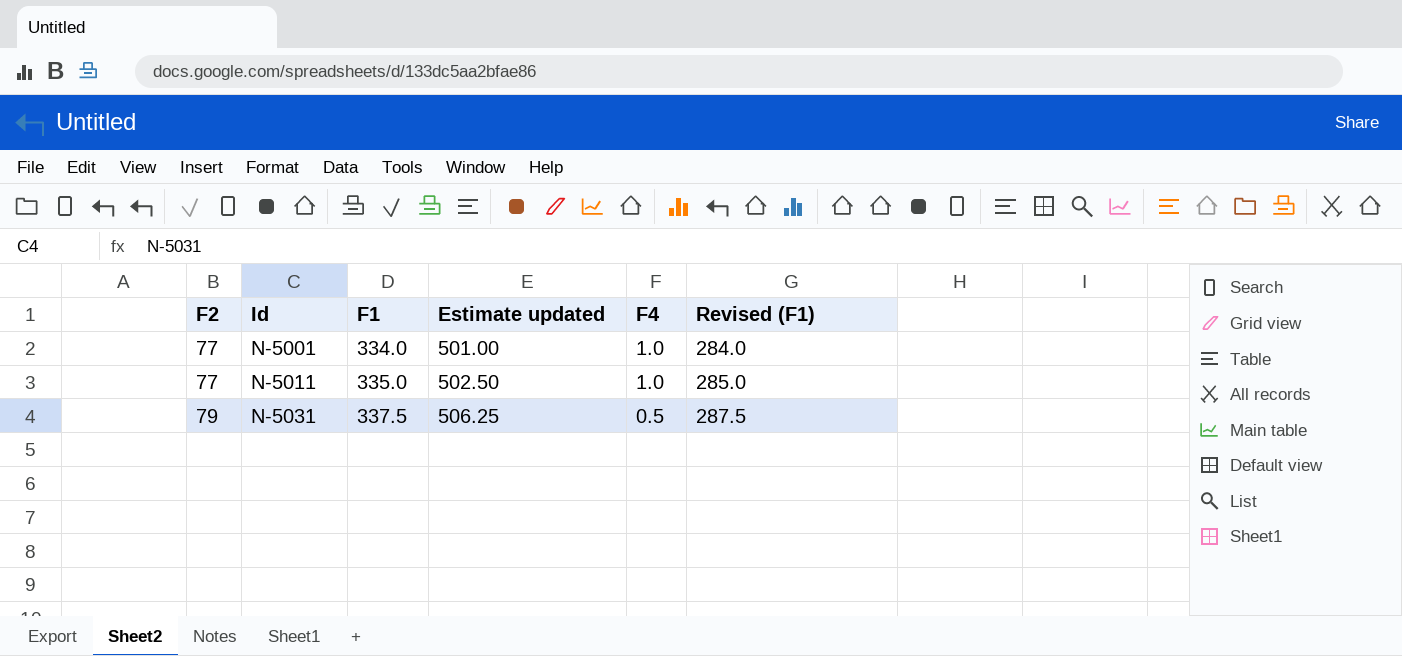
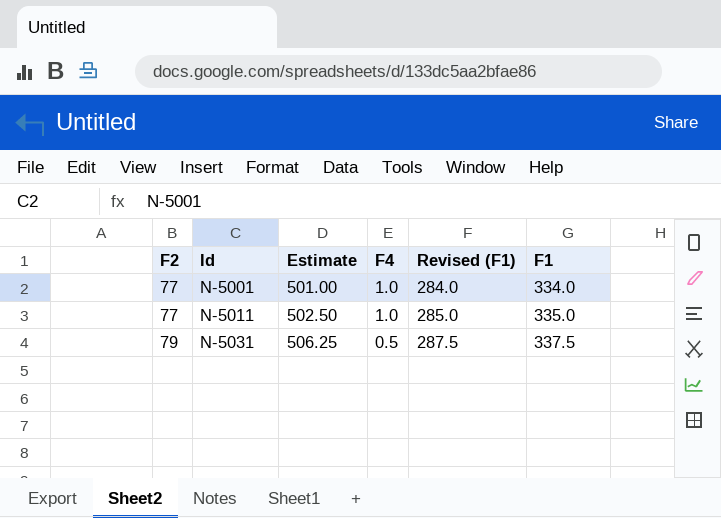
column name: Estimate updated -> Estimate
column F1 | position: 3 -> 6

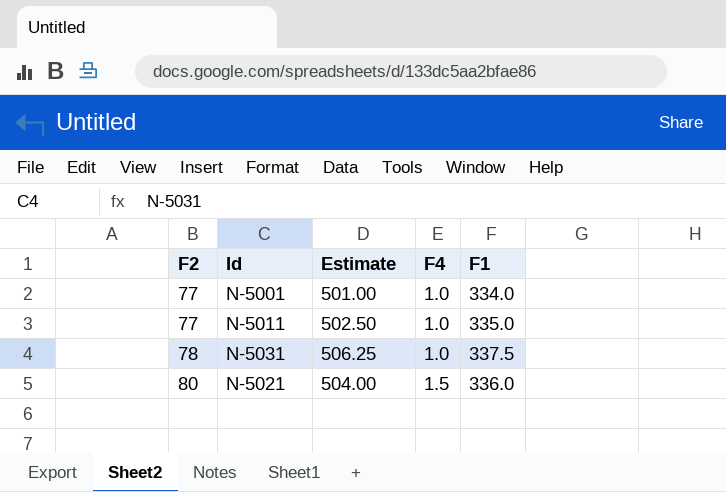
column Revised (F1) | formula: [F1] - 50 -> none
N-5031 | F2: 79 -> 78
N-5031 | F4: 0.5 -> 1.0
row N-5021: none -> 80 | 504.00 | 1.5 | 336.0

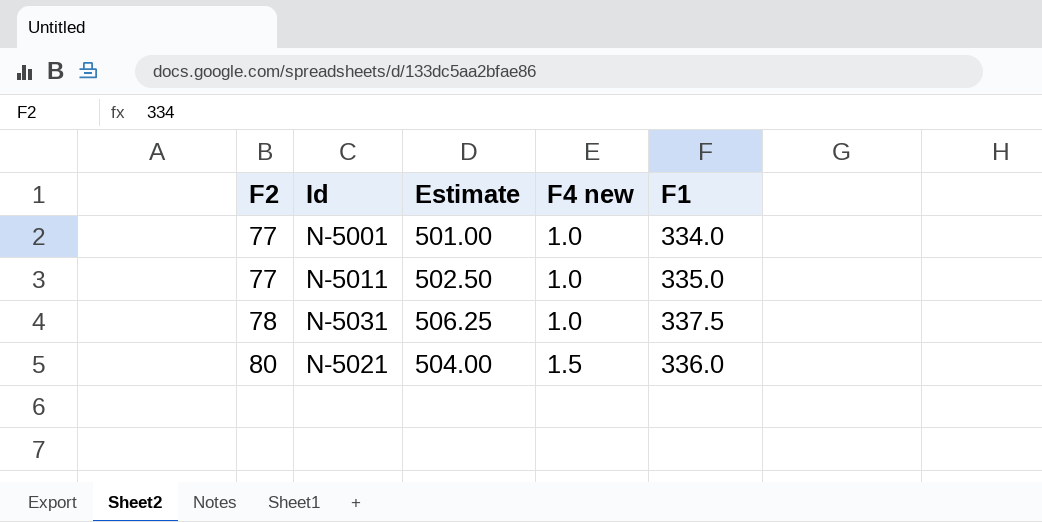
column name: F4 -> F4 new

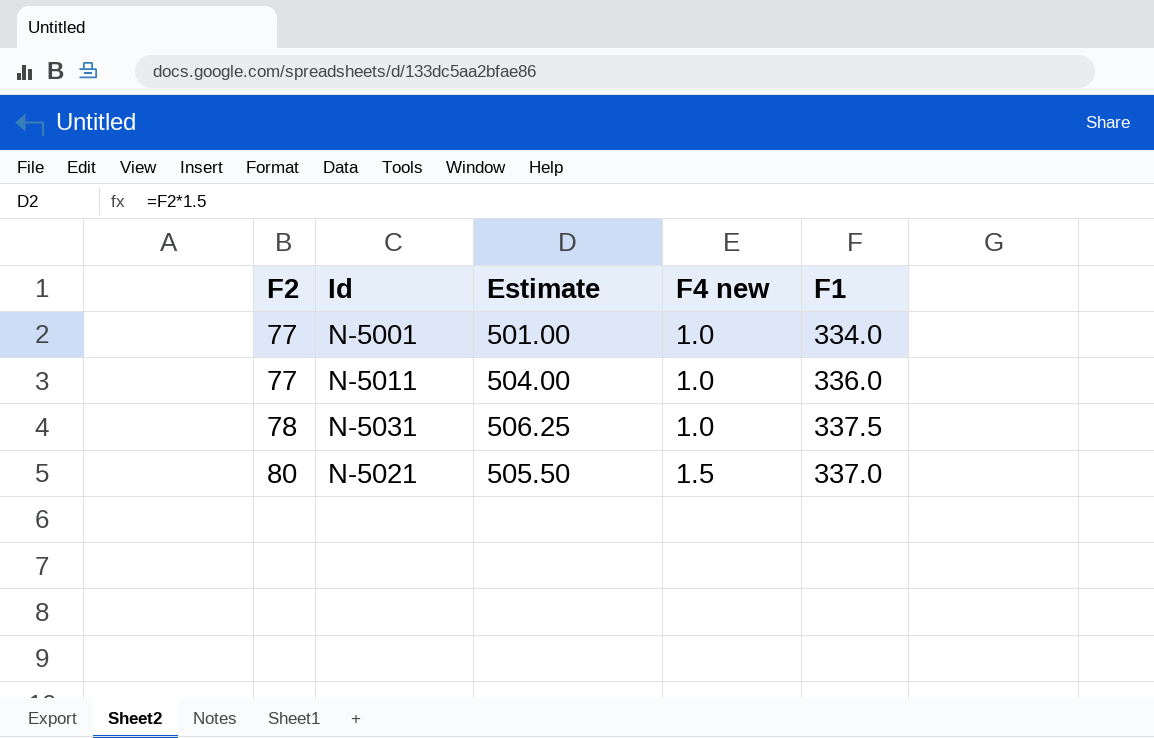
N-5011 | Estimate: 502.50 -> 504.00
N-5011 | F1: 335.0 -> 336.0
N-5021 | Estimate: 504.00 -> 505.50
N-5021 | F1: 336.0 -> 337.0

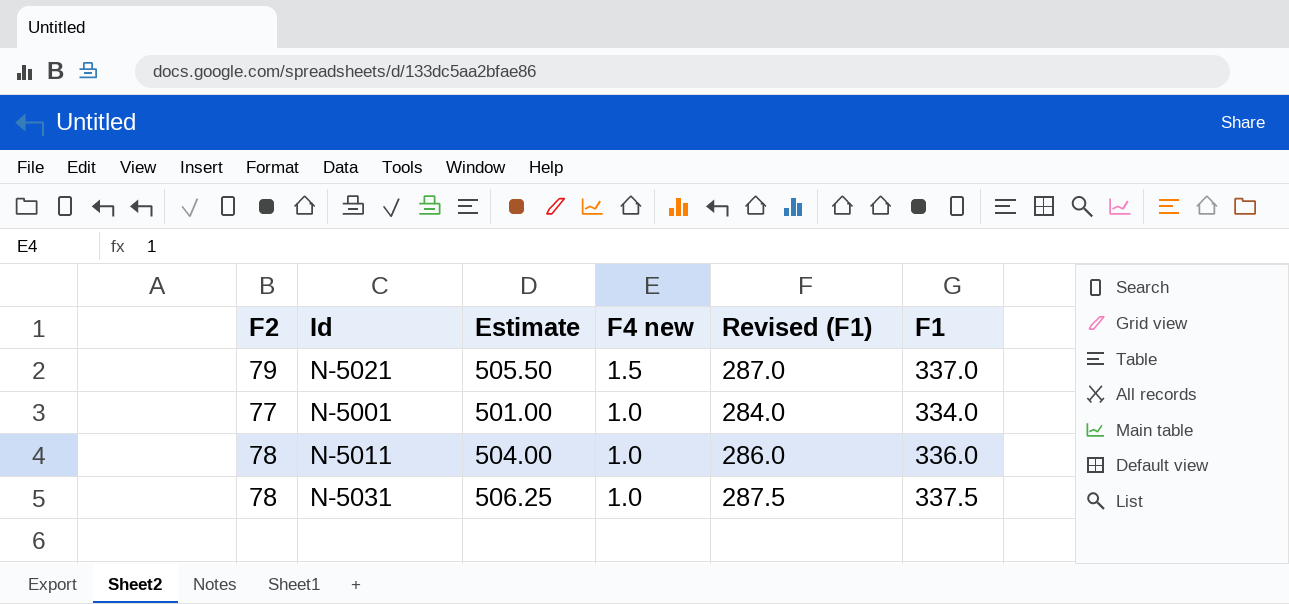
row order: F2 ascending -> F4 new descending
column Revised (F1) | formula: none -> [F1] - 50
N-5021 | F2: 80 -> 79
N-5011 | F2: 77 -> 78

